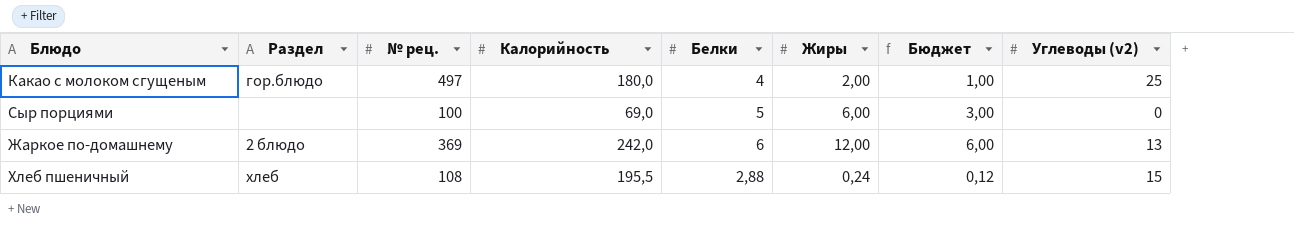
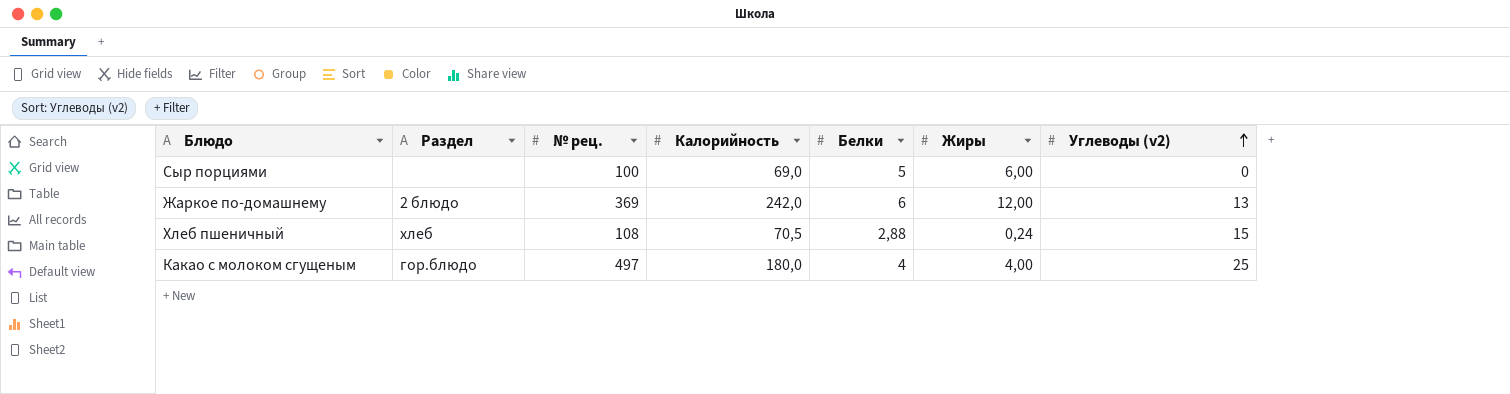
row order: none -> Углеводы (v2) ascending
column Бюджет | formula: [Жиры] * 0,5 -> none
Хлеб пшеничный | Калорийность: 195,5 -> 70,5
Какао с молоком сгущеным | Жиры: 2,00 -> 4,00

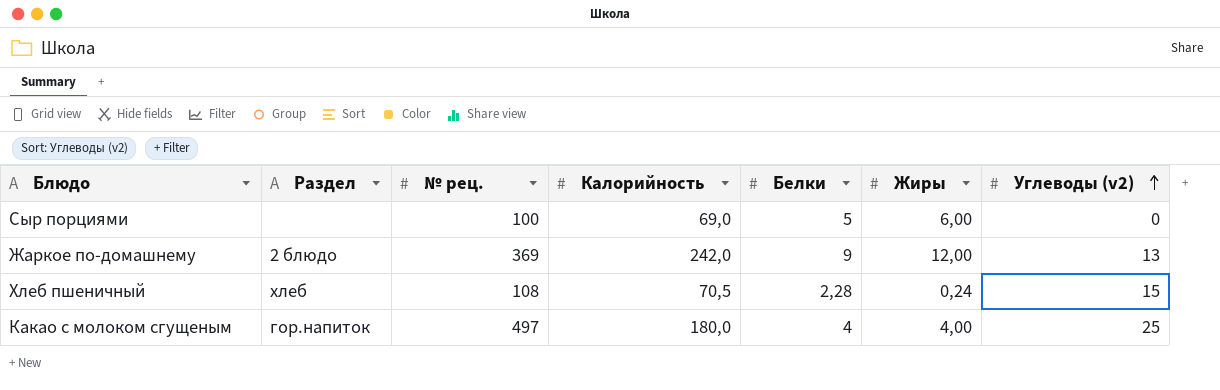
Жаркое по-домашнему | Белки: 6 -> 9
Хлеб пшеничный | Белки: 2,88 -> 2,28
Какао с молоком сгущеным | Раздел: гор.блюдо -> гор.напиток

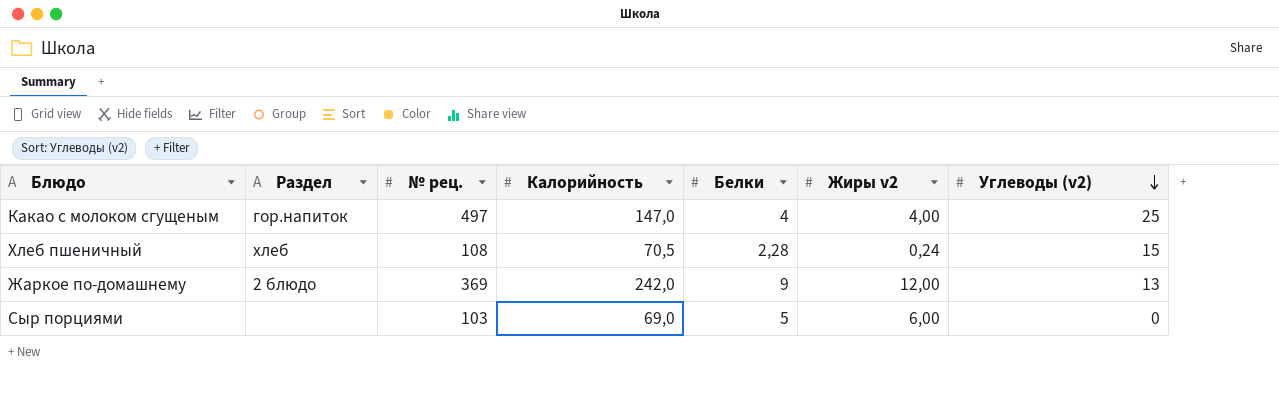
row order: Углеводы (v2) ascending -> Углеводы (v2) descending
column name: Жиры -> Жиры v2
Какао с молоком сгущеным | Калорийность: 180,0 -> 147,0
Сыр порциями | № рец.: 100 -> 103

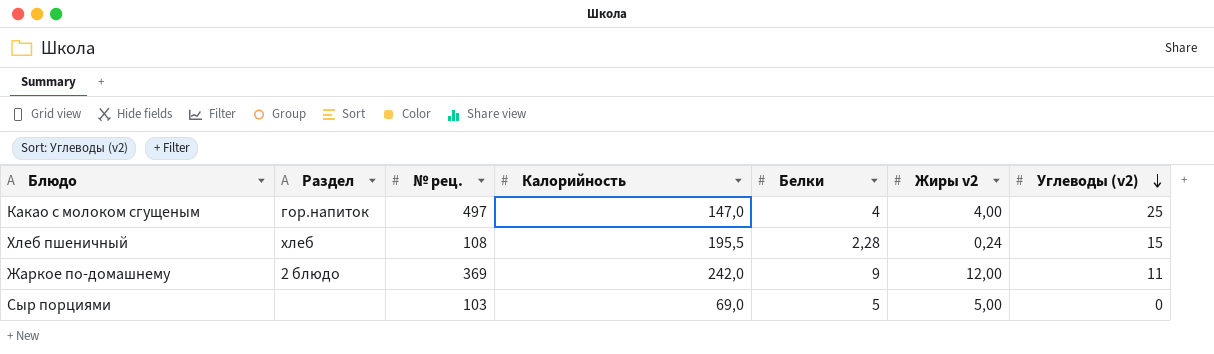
Хлеб пшеничный | Калорийность: 70,5 -> 195,5
Жаркое по-домашнему | Углеводы (v2): 13 -> 11
Сыр порциями | Жиры v2: 6,00 -> 5,00

